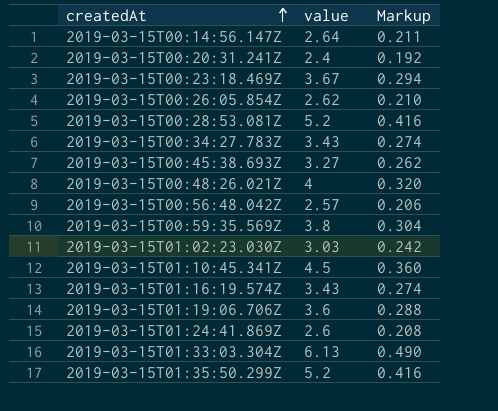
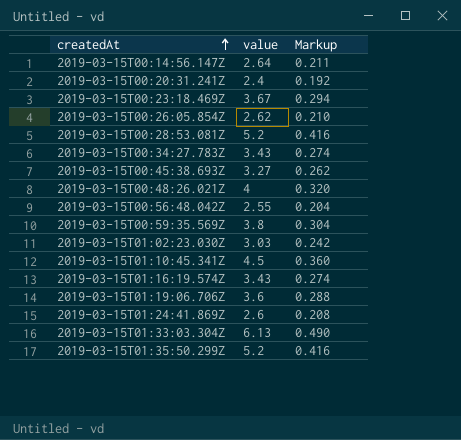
2019-03-15T00:56:48.042Z | value: 2.57 -> 2.55
2019-03-15T00:56:48.042Z | Markup: 0.206 -> 0.204

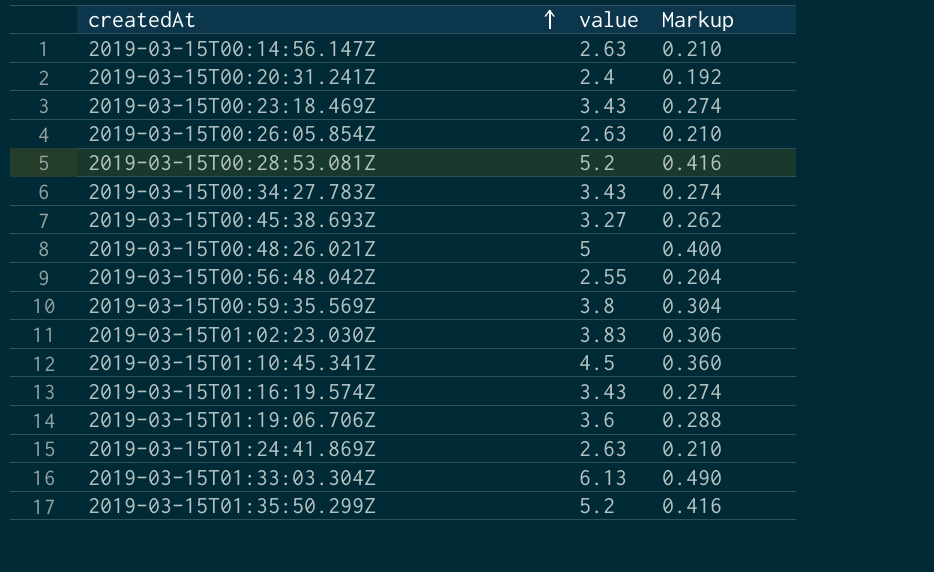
2019-03-15T00:14:56.147Z | value: 2.64 -> 2.63
2019-03-15T00:14:56.147Z | Markup: 0.211 -> 0.210
2019-03-15T00:23:18.469Z | value: 3.67 -> 3.43
2019-03-15T00:23:18.469Z | Markup: 0.294 -> 0.274
2019-03-15T00:26:05.854Z | value: 2.62 -> 2.63
2019-03-15T00:48:26.021Z | value: 4 -> 5
2019-03-15T00:48:26.021Z | Markup: 0.320 -> 0.400
2019-03-15T01:02:23.030Z | value: 3.03 -> 3.83
2019-03-15T01:02:23.030Z | Markup: 0.242 -> 0.306
2019-03-15T01:24:41.869Z | value: 2.6 -> 2.63
2019-03-15T01:24:41.869Z | Markup: 0.208 -> 0.210

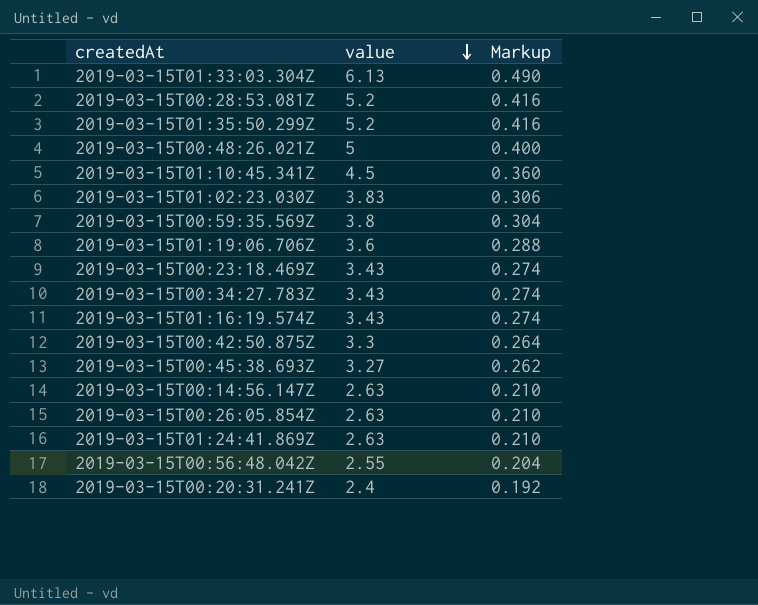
row order: createdAt ascending -> value descending
row 2019-03-15T00:42:50.875Z: none -> 3.3 | 0.264

